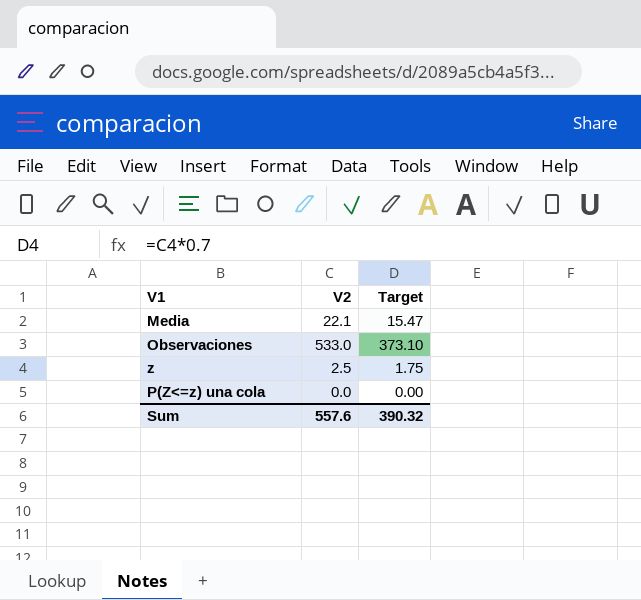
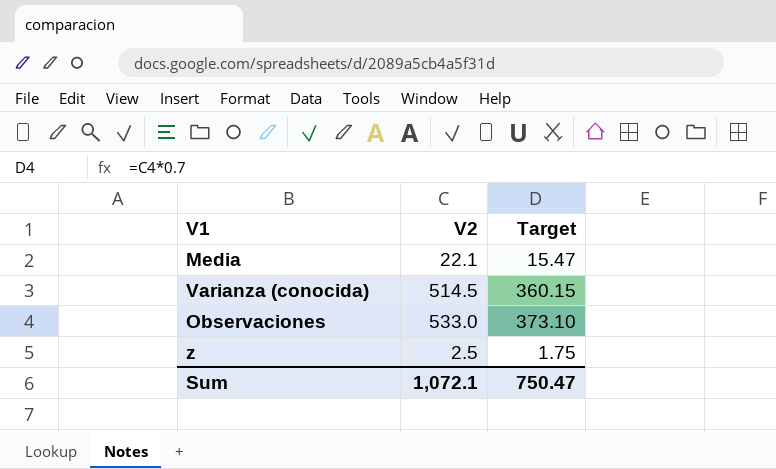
row P(Z<=z) una cola: 0.0 | 0.00 -> none
row Varianza (conocida): none -> 514.5 | 360.15
Sum | V2: 557.6 -> 1,072.1
Sum | Target: 390.32 -> 750.47

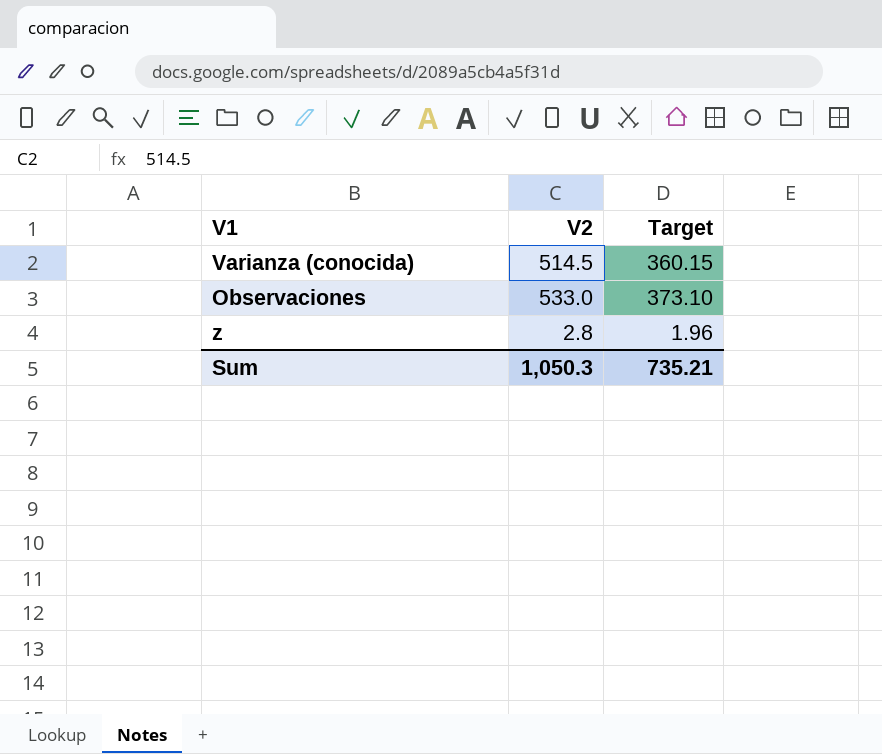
row Media: 22.1 | 15.47 -> none
z | V2: 2.5 -> 2.8
z | Target: 1.75 -> 1.96
Sum | V2: 1,072.1 -> 1,050.3
Sum | Target: 750.47 -> 735.21

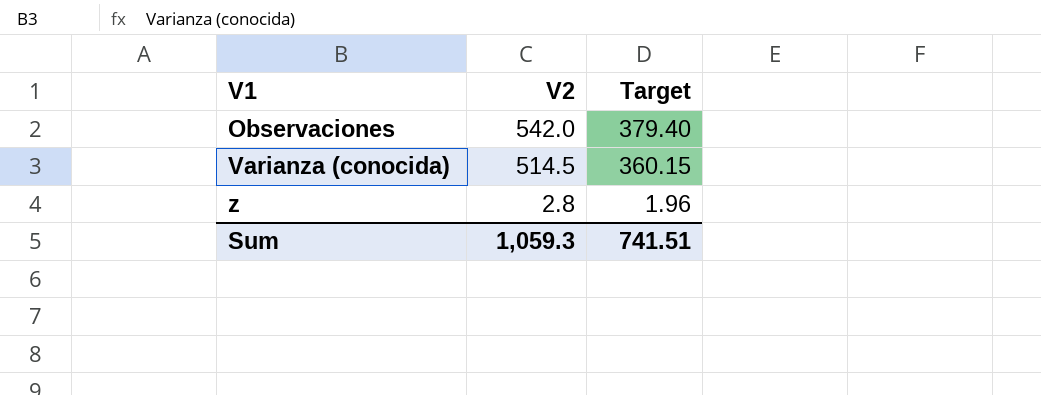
row order: none -> V1 ascending
Observaciones | V2: 533.0 -> 542.0
Observaciones | Target: 373.10 -> 379.40
Sum | V2: 1,050.3 -> 1,059.3
Sum | Target: 735.21 -> 741.51

